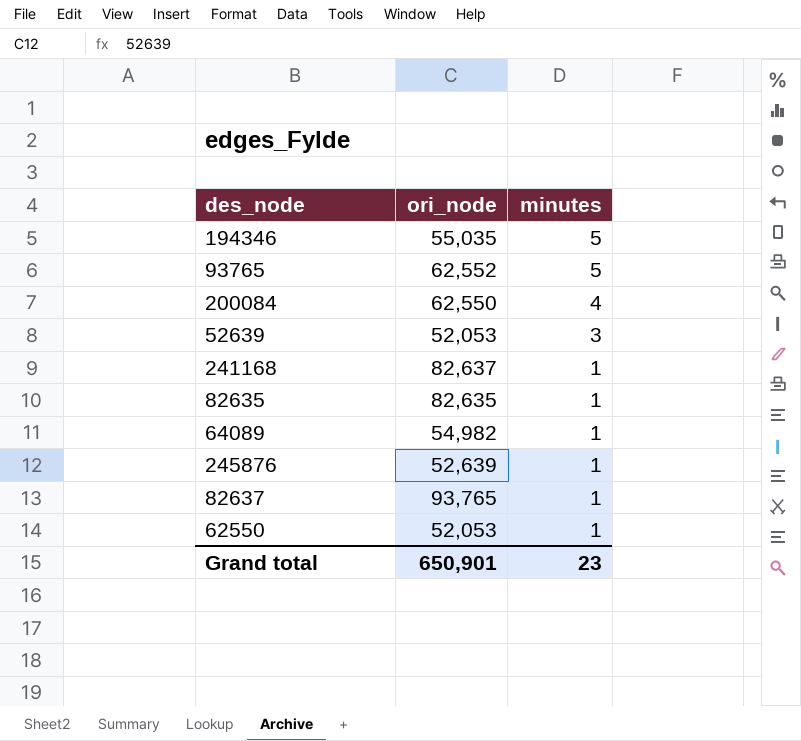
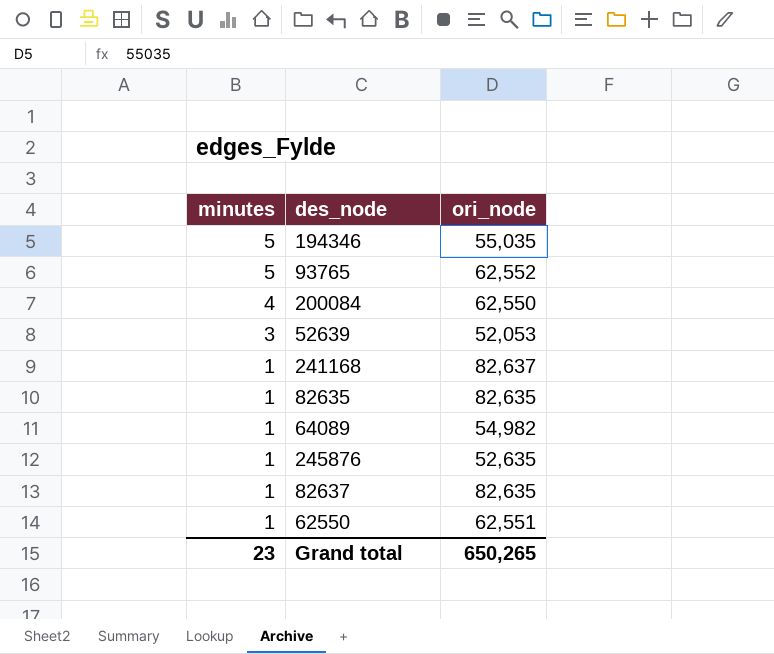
column minutes | position: 3 -> 1
245876 | ori_node: 52,639 -> 52,635
82637 | ori_node: 93,765 -> 82,635
62550 | ori_node: 52,053 -> 62,551
Grand total | ori_node: 650,901 -> 650,265

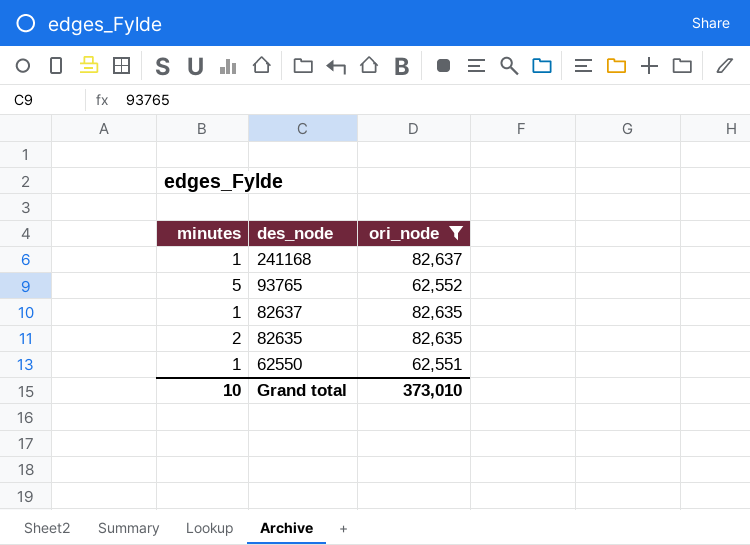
filter: none -> ori_node >= 62,551
row order: minutes descending -> des_node descending
82635 | minutes: 1 -> 2
Grand total | minutes: 23 -> 10
Grand total | ori_node: 650,265 -> 373,010

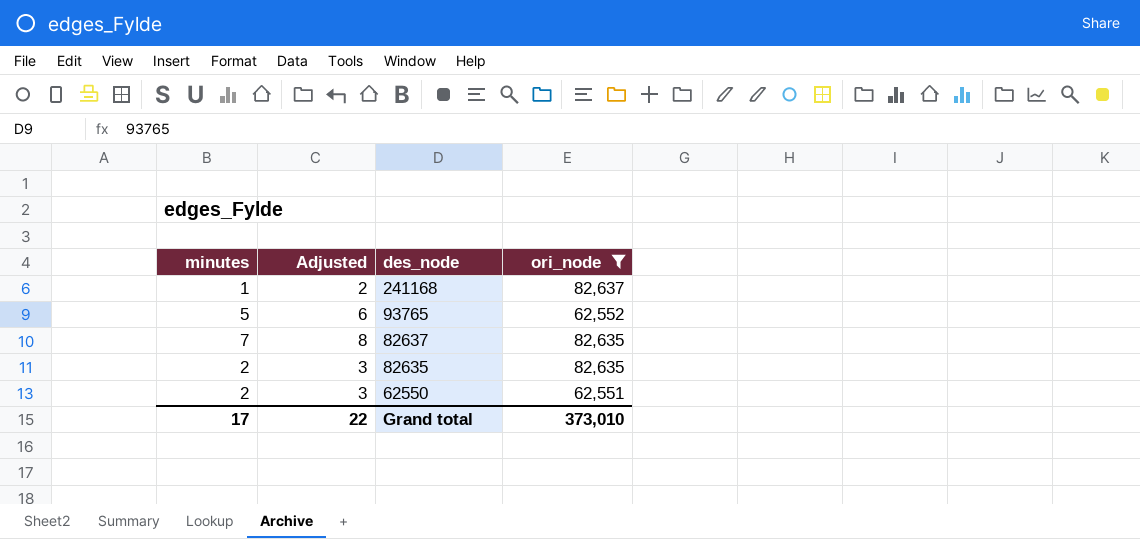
column Adjusted | formula: none -> [minutes] + 1
82637 | minutes: 1 -> 7
62550 | minutes: 1 -> 2
Grand total | minutes: 10 -> 17

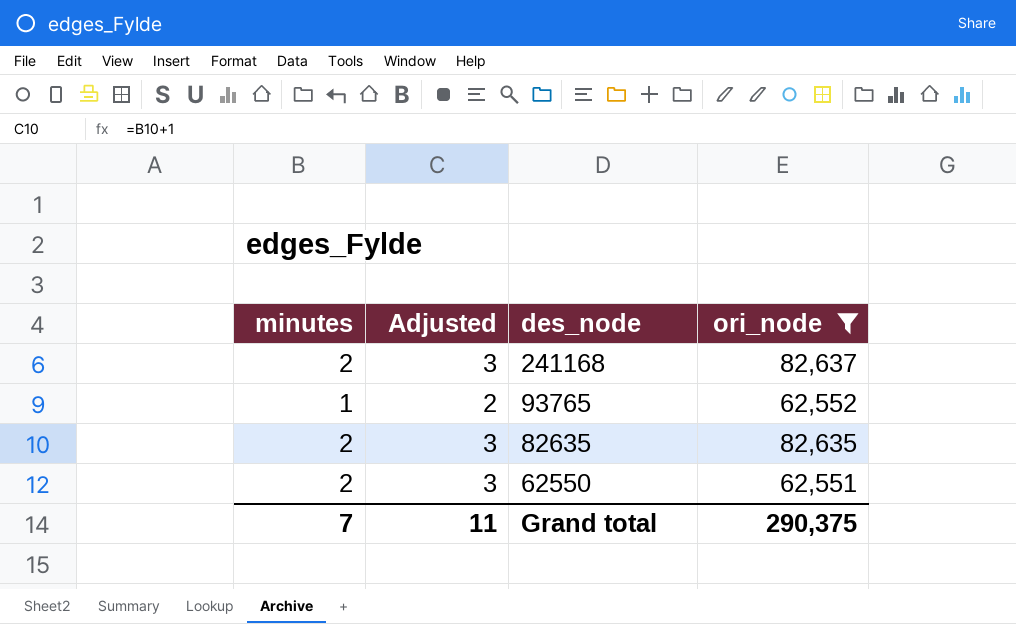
row 82637: 7 | 8 | 82,635 -> none
241168 | minutes: 1 -> 2
241168 | Adjusted: 2 -> 3
93765 | minutes: 5 -> 1
93765 | Adjusted: 6 -> 2
Grand total | minutes: 17 -> 7
Grand total | Adjusted: 22 -> 11
Grand total | ori_node: 373,010 -> 290,375

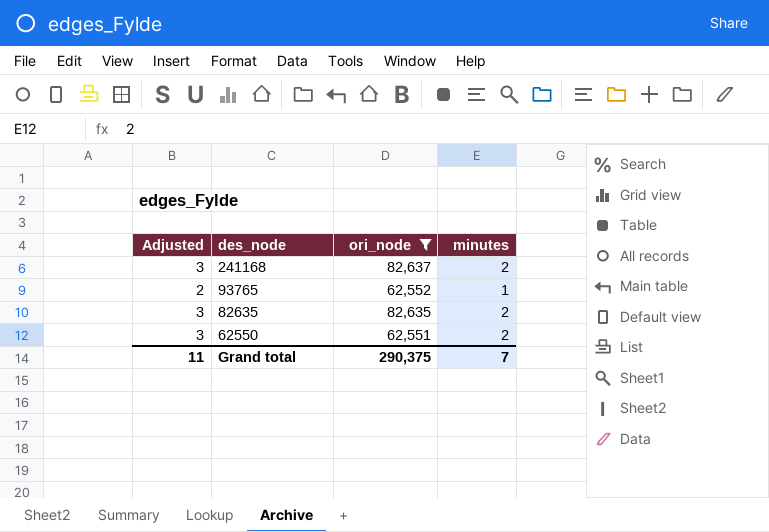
column minutes | position: 1 -> 4

